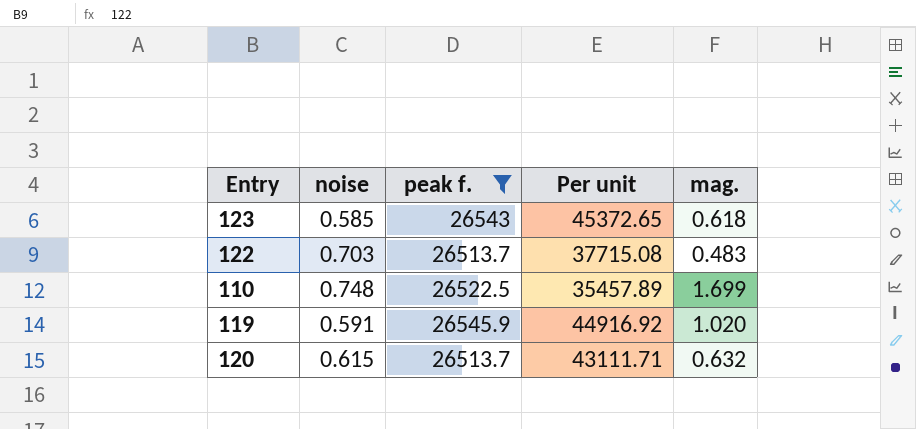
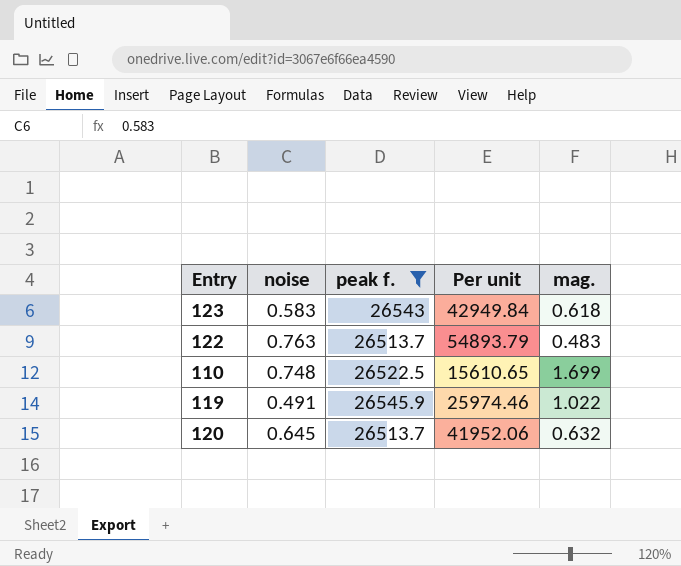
column Per unit | formula: [peak f.] / [noise] -> [peak f.] / [mag.]
123 | noise: 0.585 -> 0.583
122 | noise: 0.703 -> 0.763
119 | noise: 0.591 -> 0.491
119 | mag.: 1.020 -> 1.022
120 | noise: 0.615 -> 0.645

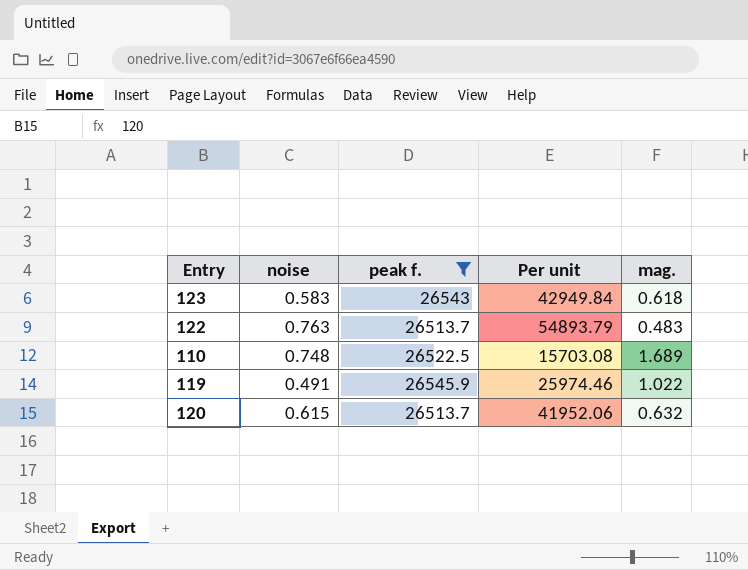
110 | Per unit: 15610.65 -> 15703.08
110 | mag.: 1.699 -> 1.689
120 | noise: 0.645 -> 0.615

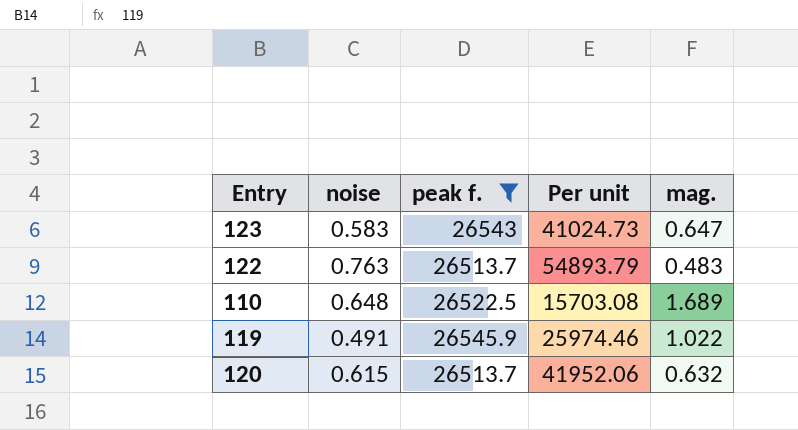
123 | Per unit: 42949.84 -> 41024.73
123 | mag.: 0.618 -> 0.647
110 | noise: 0.748 -> 0.648

